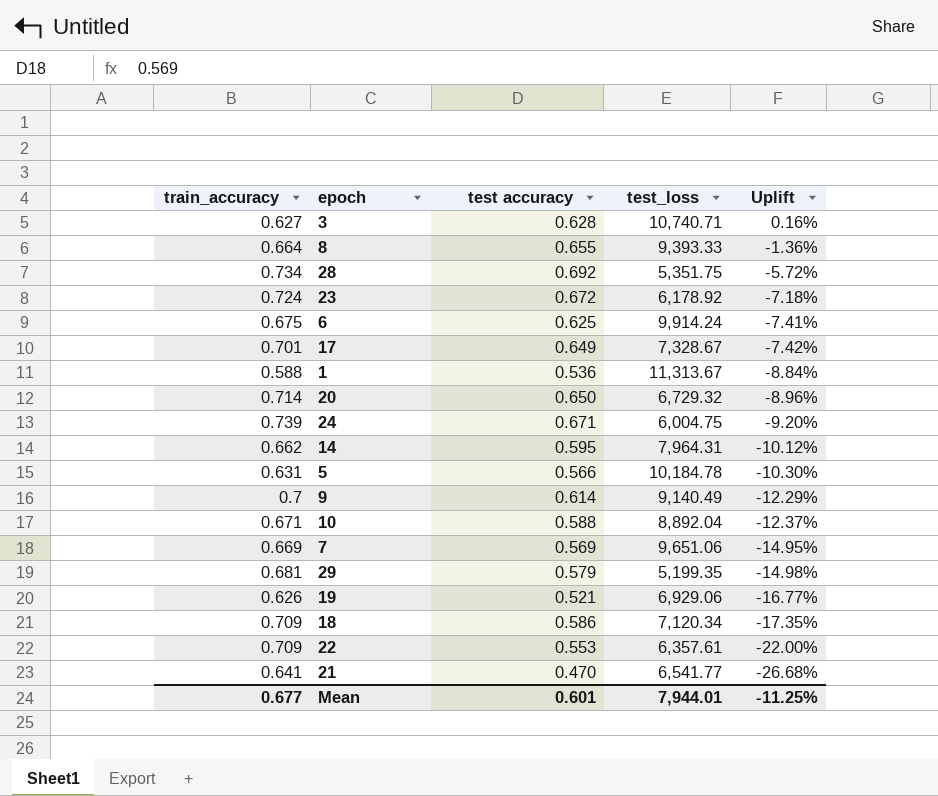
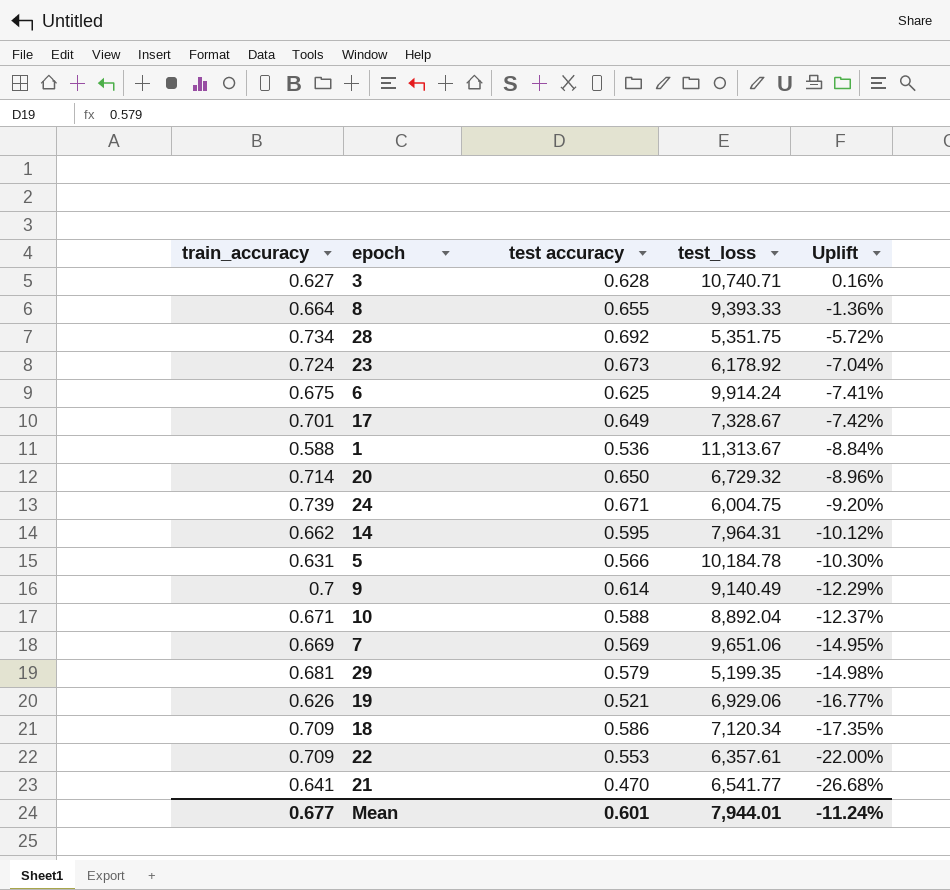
23 | test accuracy: 0.672 -> 0.673
23 | Uplift: -7.18% -> -7.04%
Mean | Uplift: -11.25% -> -11.24%

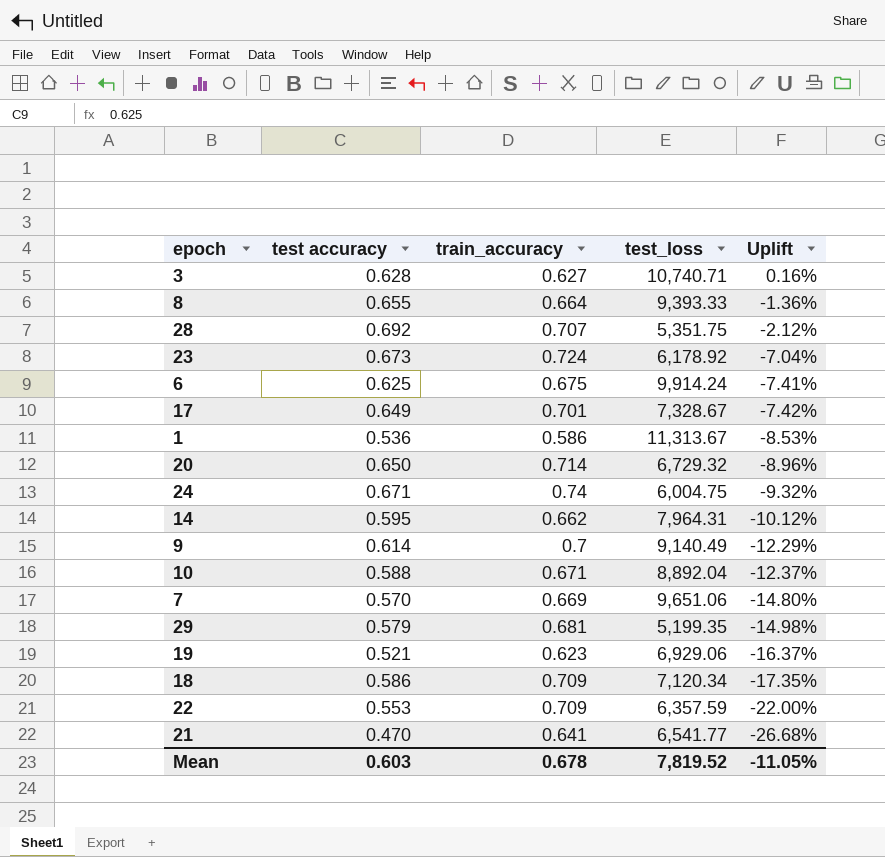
column train_accuracy | position: 1 -> 3
row 5: 0.631 | 0.566 | 10,184.78 | -10.30% -> none
28 | train_accuracy: 0.734 -> 0.707
28 | Uplift: -5.72% -> -2.12%
1 | train_accuracy: 0.588 -> 0.586
1 | Uplift: -8.84% -> -8.53%
24 | train_accuracy: 0.739 -> 0.74
24 | Uplift: -9.20% -> -9.32%
7 | test accuracy: 0.569 -> 0.570
7 | Uplift: -14.95% -> -14.80%
19 | train_accuracy: 0.626 -> 0.623
19 | Uplift: -16.77% -> -16.37%
22 | test_loss: 6,357.61 -> 6,357.59
Mean | test accuracy: 0.601 -> 0.603
Mean | train_accuracy: 0.677 -> 0.678
Mean | test_loss: 7,944.01 -> 7,819.52
Mean | Uplift: -11.24% -> -11.05%

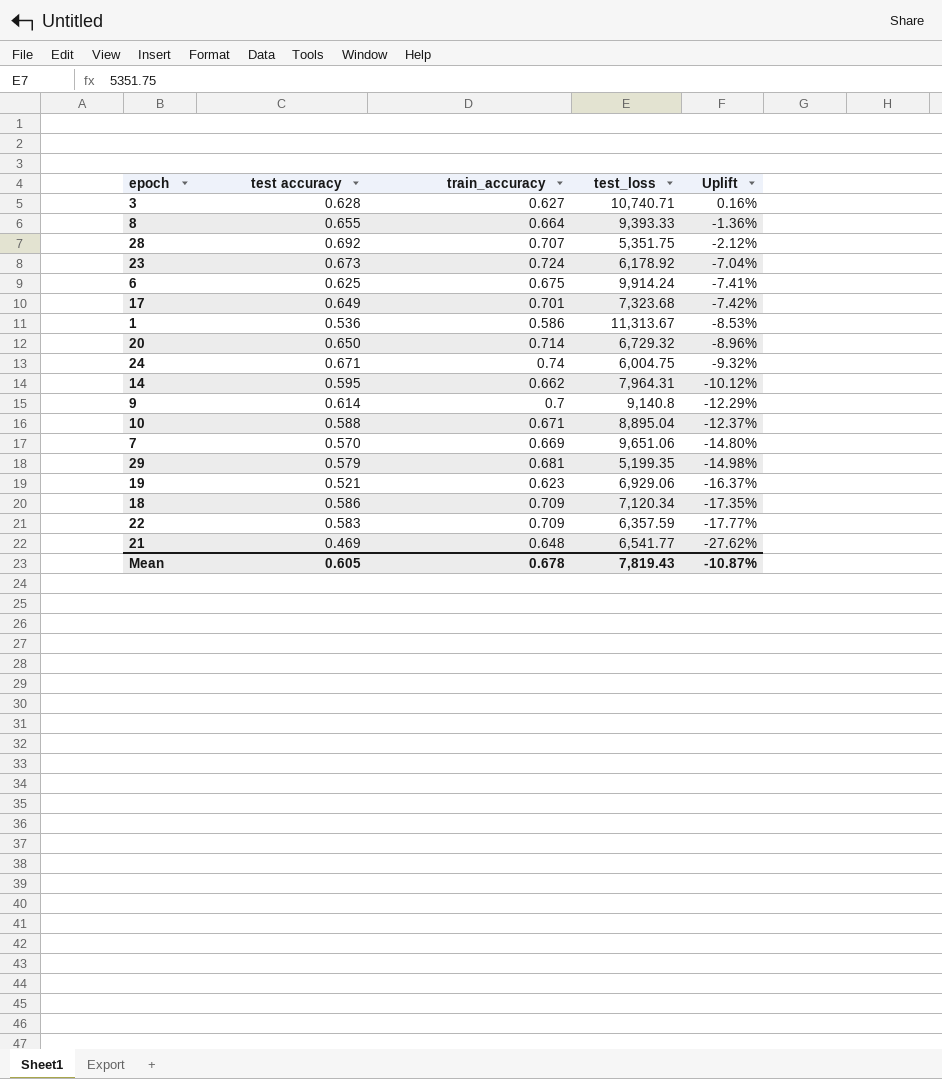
17 | test_loss: 7,328.67 -> 7,323.68
9 | test_loss: 9,140.49 -> 9,140.8
10 | test_loss: 8,892.04 -> 8,895.04
22 | test accuracy: 0.553 -> 0.583
22 | Uplift: -22.00% -> -17.77%
21 | test accuracy: 0.470 -> 0.469
21 | train_accuracy: 0.641 -> 0.648
21 | Uplift: -26.68% -> -27.62%
Mean | test accuracy: 0.603 -> 0.605
Mean | test_loss: 7,819.52 -> 7,819.43
Mean | Uplift: -11.05% -> -10.87%

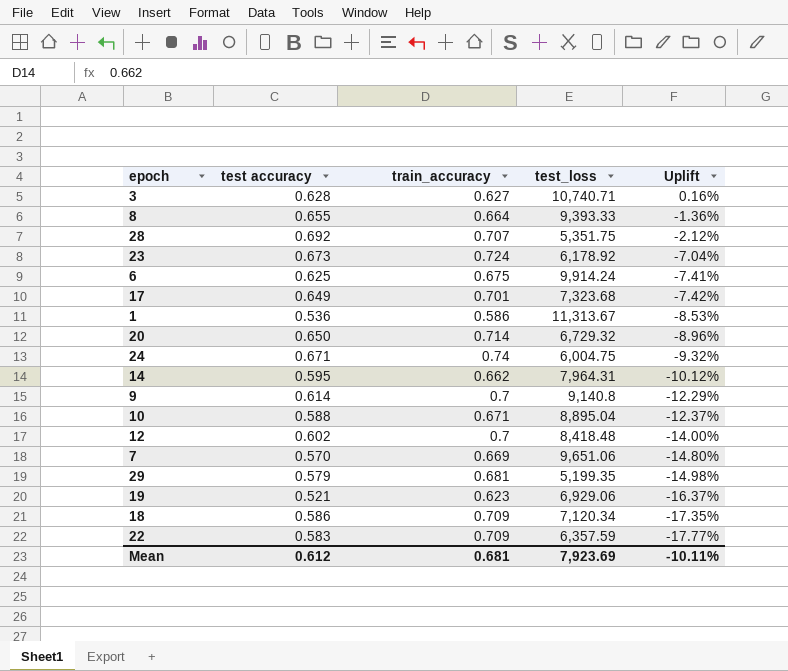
row 21: 0.469 | 0.648 | 6,541.77 | -27.62% -> none
row 12: none -> 0.602 | 0.7 | 8,418.48 | -14.00%
Mean | test accuracy: 0.605 -> 0.612
Mean | train_accuracy: 0.678 -> 0.681
Mean | test_loss: 7,819.43 -> 7,923.69
Mean | Uplift: -10.87% -> -10.11%

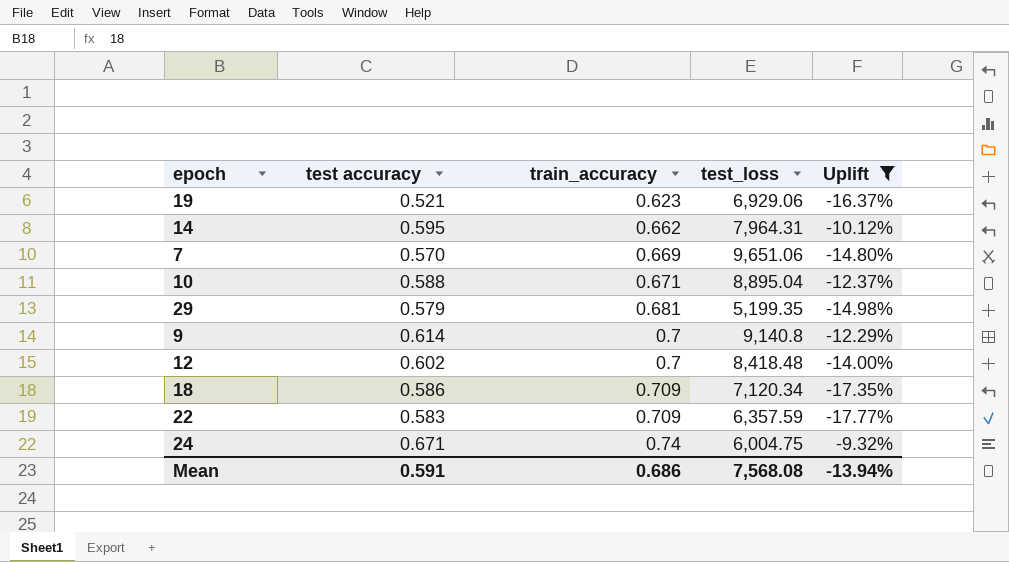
filter: none -> Uplift <= -9.32%
row order: Uplift descending -> train_accuracy ascending
Mean | test accuracy: 0.612 -> 0.591
Mean | train_accuracy: 0.681 -> 0.686
Mean | test_loss: 7,923.69 -> 7,568.08
Mean | Uplift: -10.11% -> -13.94%

